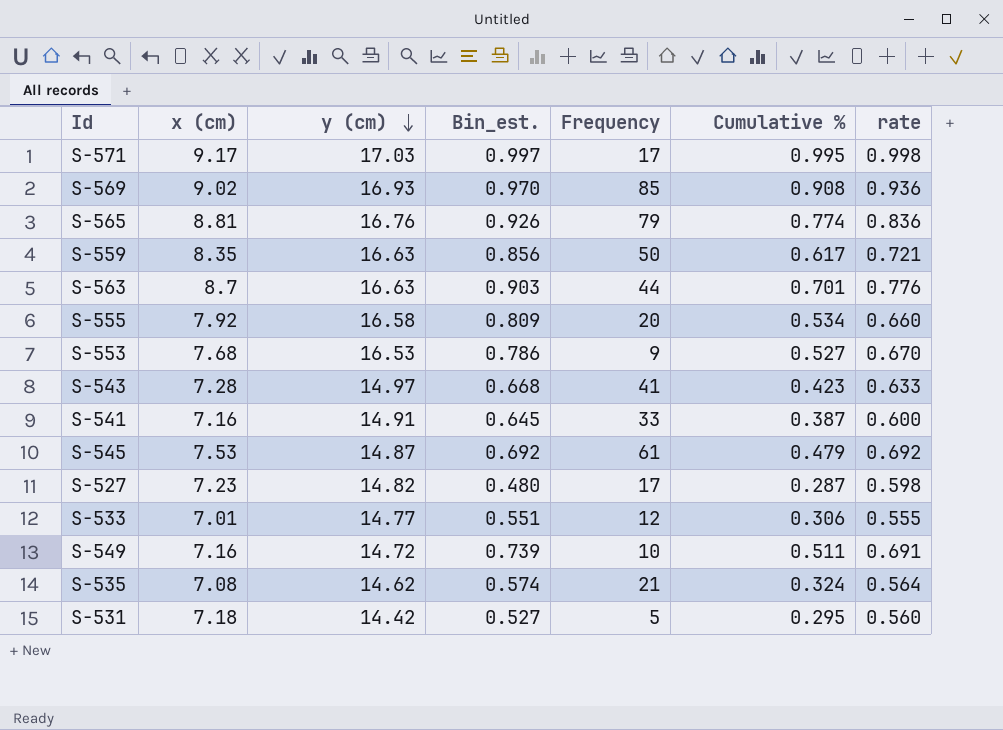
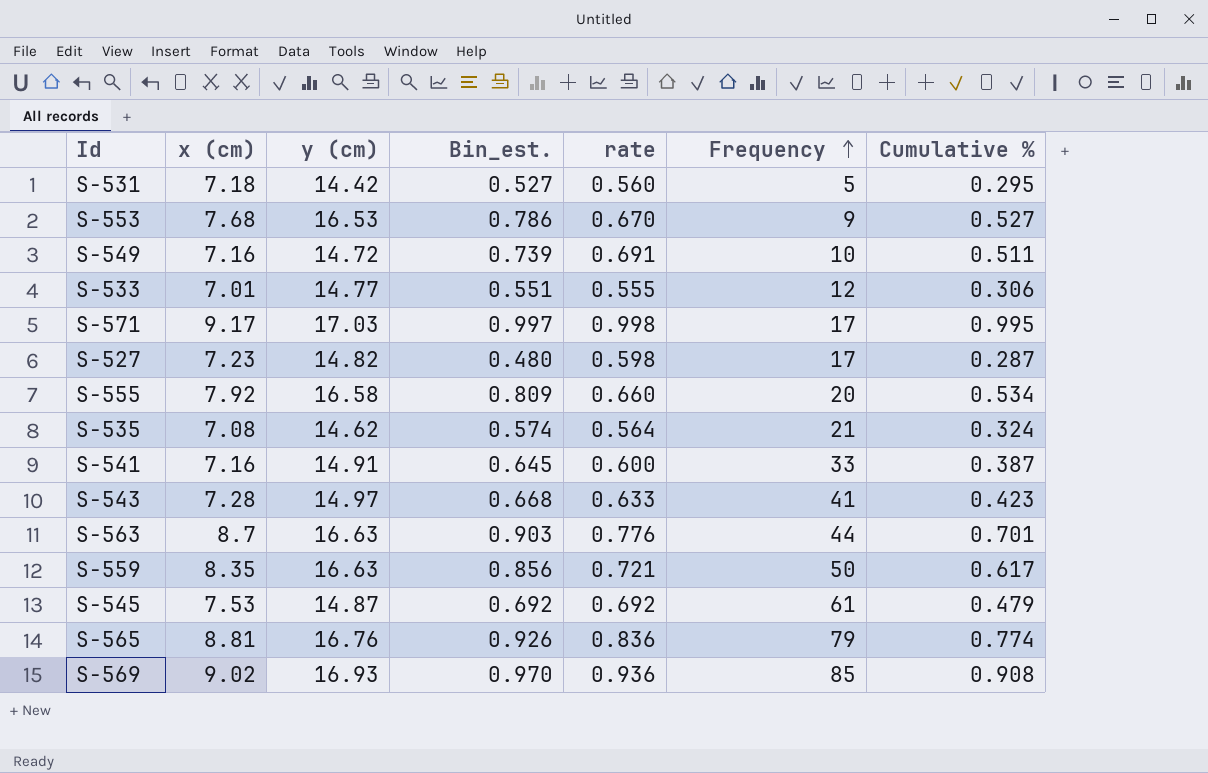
row order: y (cm) descending -> Frequency ascending
column rate | position: 7 -> 5

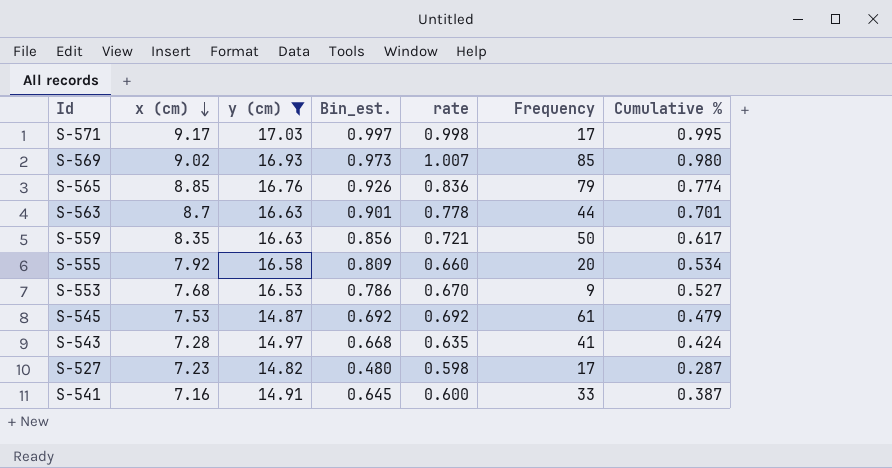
filter: none -> y (cm) >= 14.82
row order: Frequency ascending -> x (cm) descending
S-569 | Bin_est.: 0.970 -> 0.973
S-569 | rate: 0.936 -> 1.007
S-569 | Cumulative %: 0.908 -> 0.980
S-565 | x (cm): 8.81 -> 8.85
S-563 | Bin_est.: 0.903 -> 0.901
S-563 | rate: 0.776 -> 0.778
S-543 | rate: 0.633 -> 0.635
S-543 | Cumulative %: 0.423 -> 0.424

